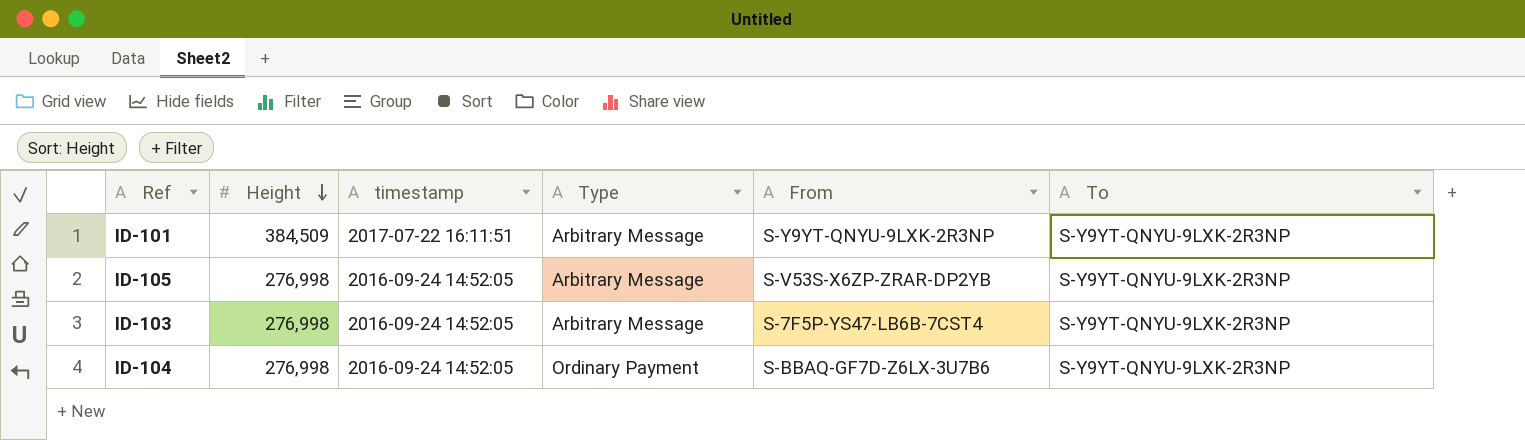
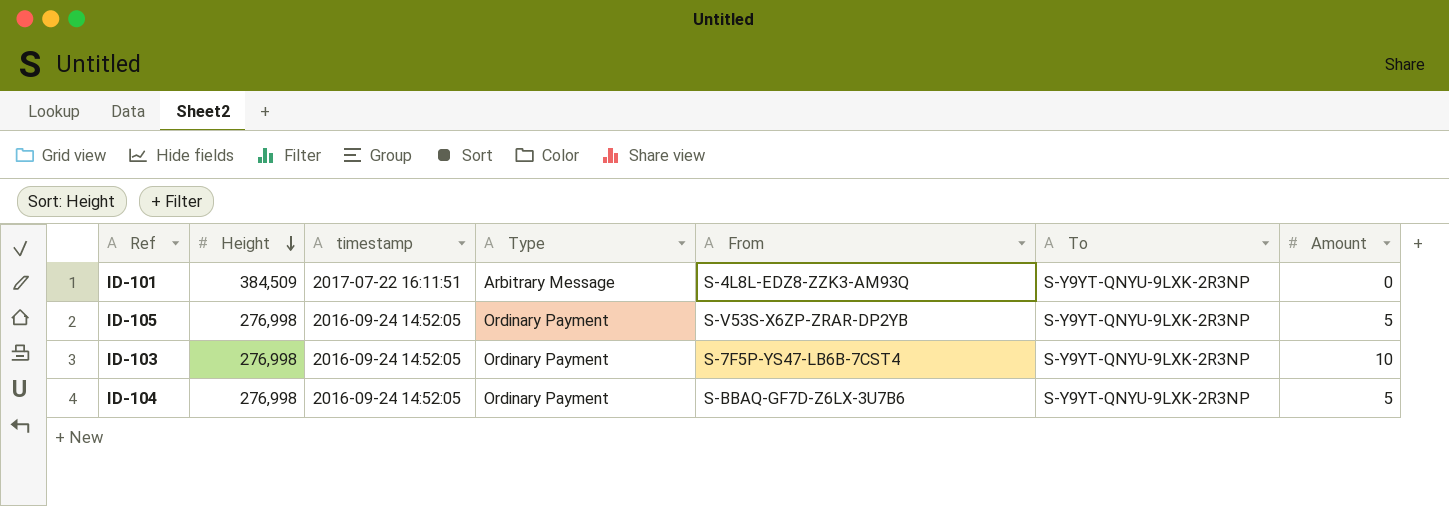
column Amount | position: none -> 7
ID-101 | From: S-Y9YT-QNYU-9LXK-2R3NP -> S-4L8L-EDZ8-ZZK3-AM93Q
ID-105 | Type: Arbitrary Message -> Ordinary Payment
ID-103 | Type: Arbitrary Message -> Ordinary Payment

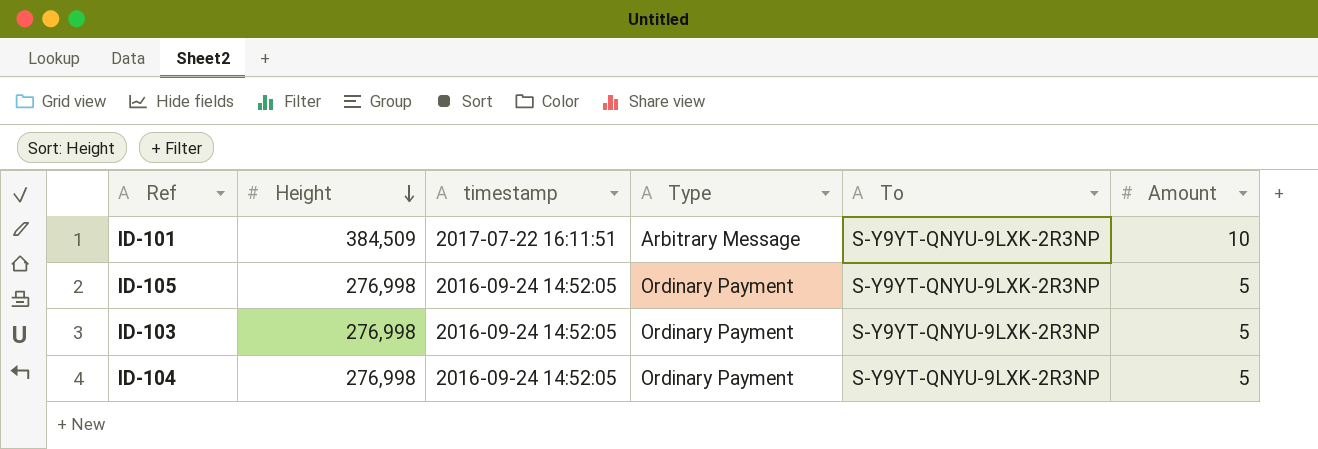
column From | position: 5 -> none
ID-101 | Amount: 0 -> 10
ID-103 | Amount: 10 -> 5

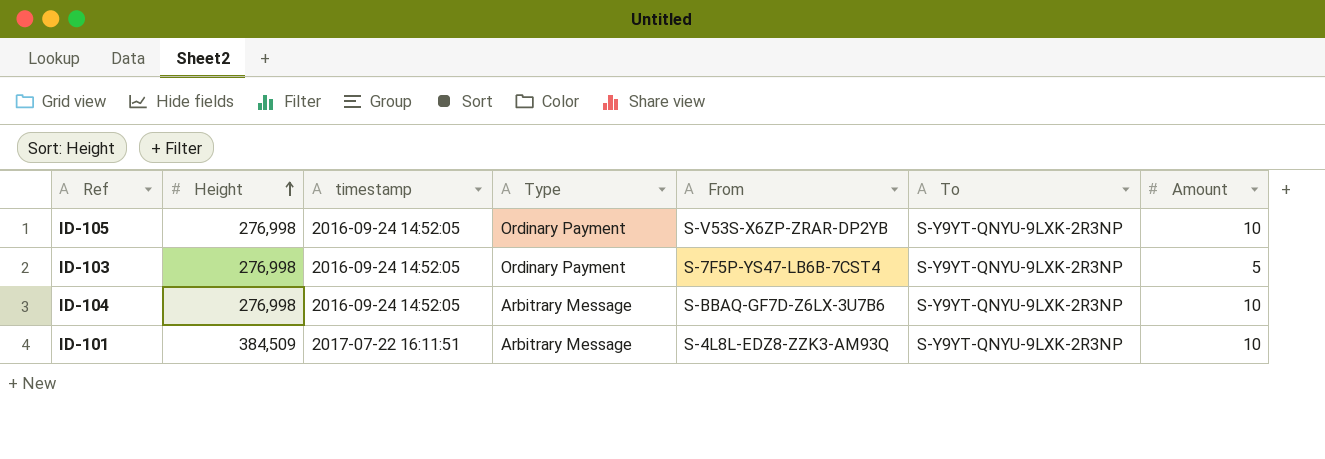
row order: Height descending -> Height ascending
column From | position: none -> 5
ID-105 | Amount: 5 -> 10
ID-104 | Type: Ordinary Payment -> Arbitrary Message
ID-104 | Amount: 5 -> 10

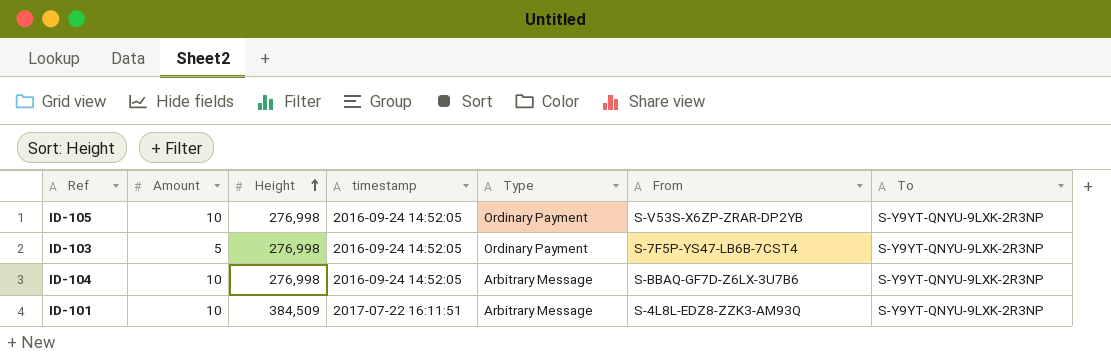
column Amount | position: 7 -> 2

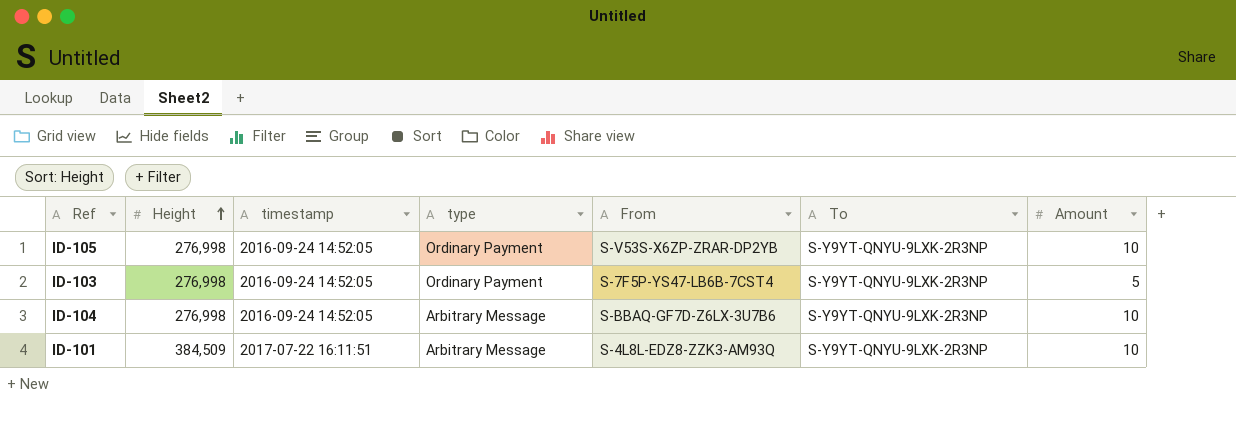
column name: Type -> type
column Amount | position: 2 -> 7

